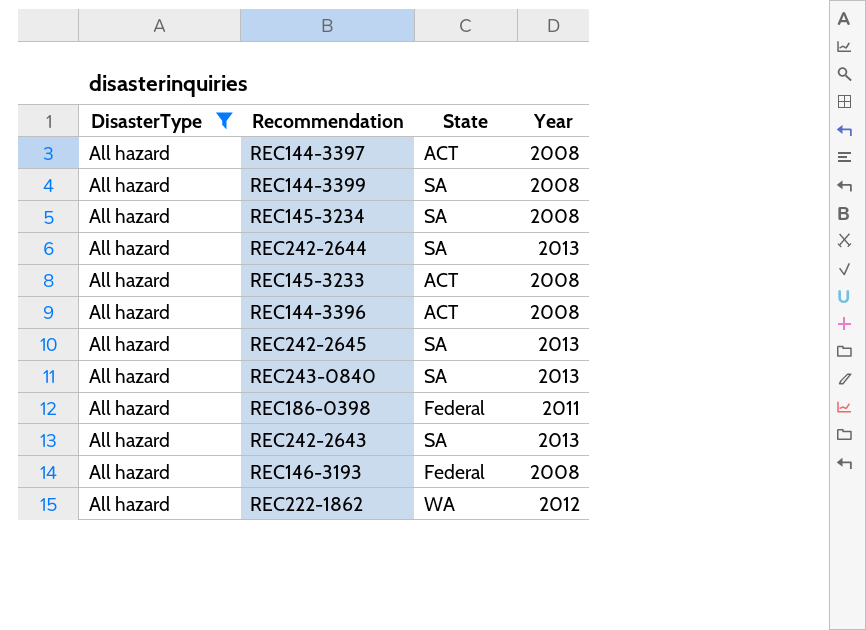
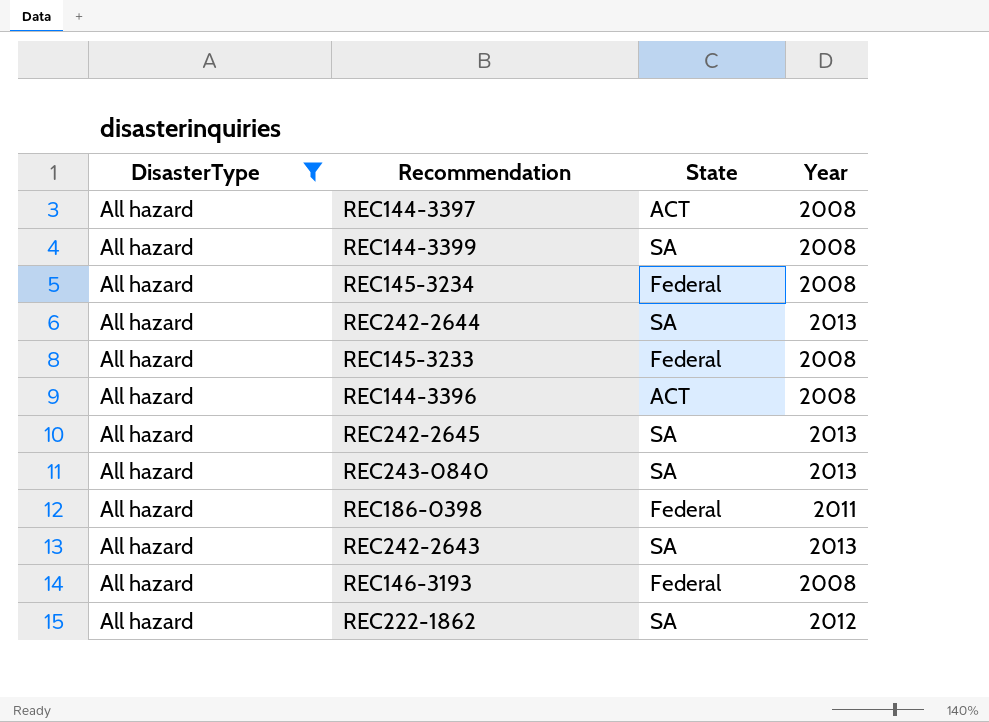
REC145-3234 | State: SA -> Federal
REC145-3233 | State: ACT -> Federal
REC222-1862 | State: WA -> SA

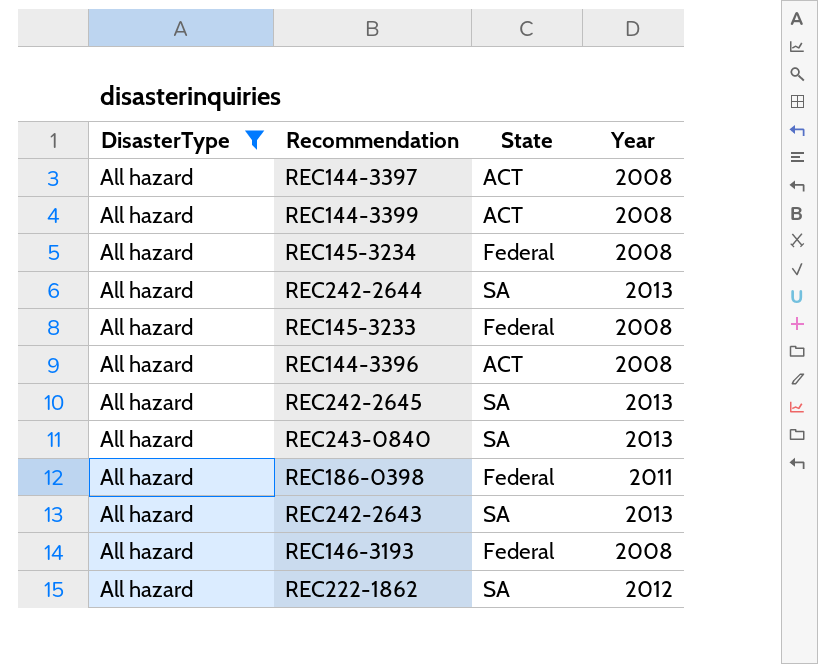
REC144-3399 | State: SA -> ACT

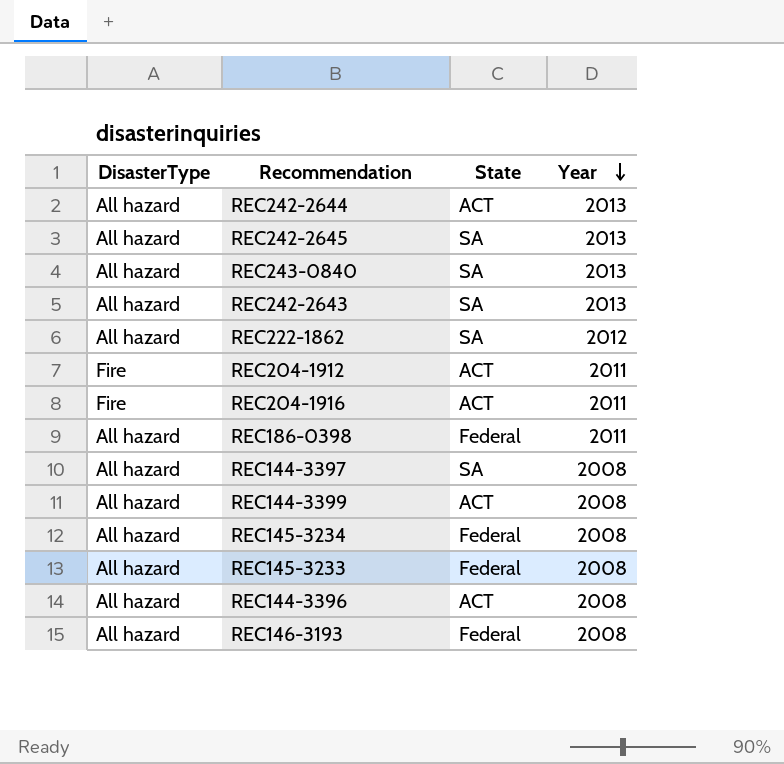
filter: DisasterType = All hazard -> none
row order: none -> Year descending
REC242-2644 | State: SA -> ACT
REC144-3397 | State: ACT -> SA

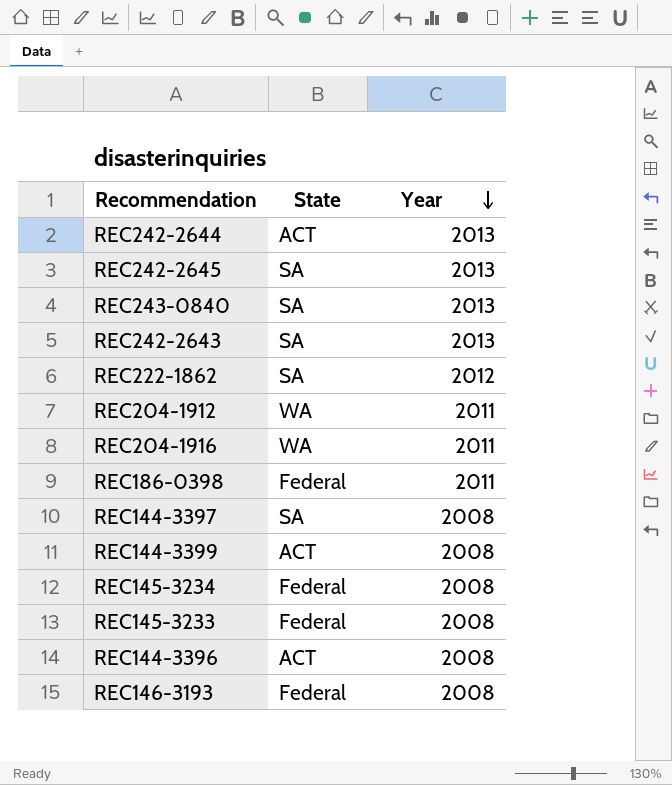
column DisasterType | position: 1 -> none
REC204-1912 | State: ACT -> WA
REC204-1916 | State: ACT -> WA

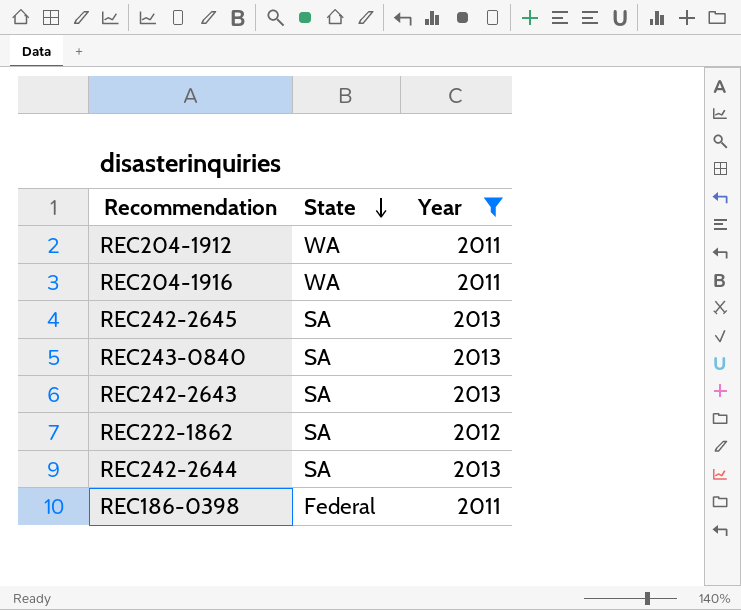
filter: none -> Year != 2008
row order: Year descending -> State descending
REC242-2644 | State: ACT -> SA

